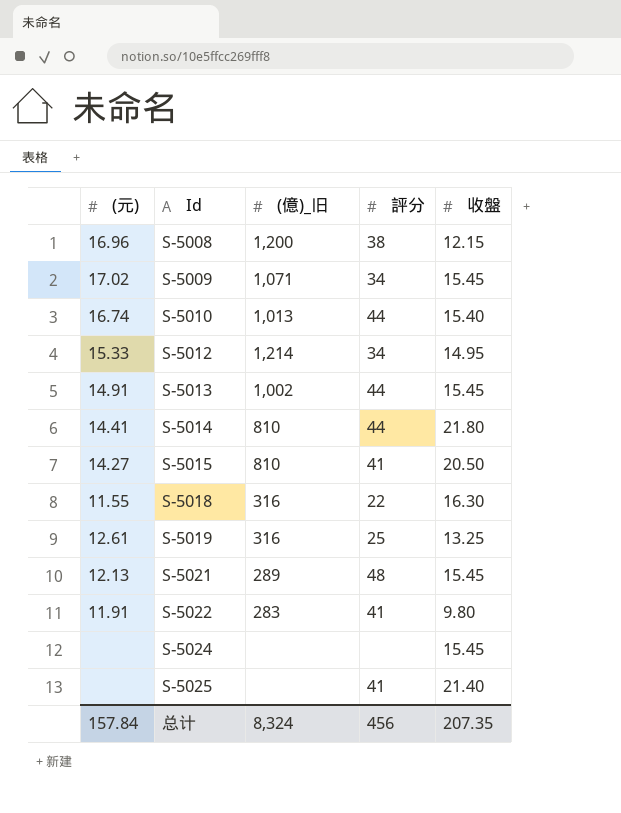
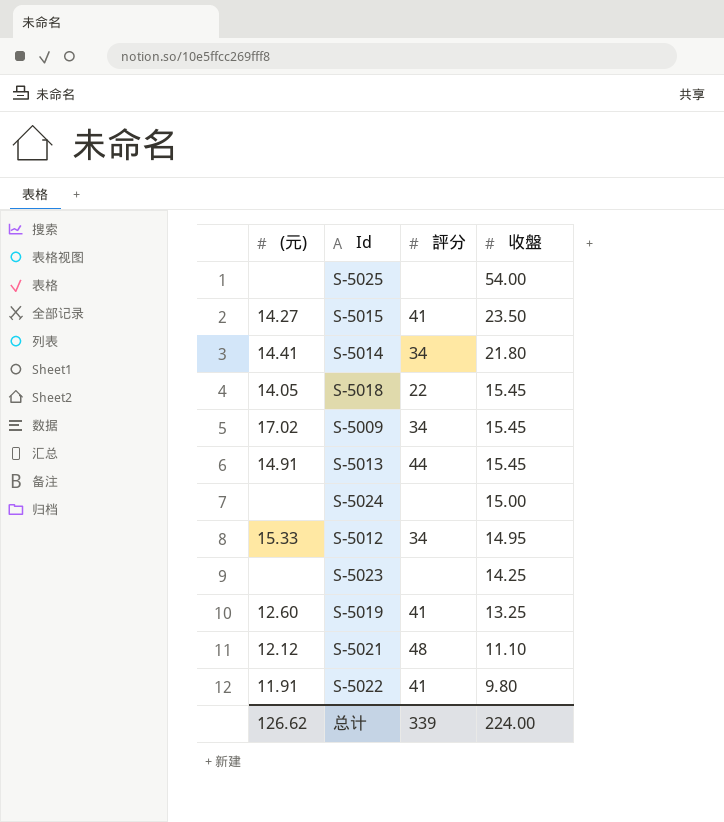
row order: Id ascending -> 收盤 descending
column (億)_旧 | position: 3 -> none
row S-5008: 16.96 | 1,200 | 38 | 12.15 -> none
row S-5010: 16.74 | 1,013 | 44 | 15.40 -> none
S-5025 | 評分: 41 -> none
S-5025 | 收盤: 21.40 -> 54.00
S-5015 | 收盤: 20.50 -> 23.50
S-5014 | 評分: 44 -> 34
S-5018 | (元): 11.55 -> 14.05
S-5018 | 收盤: 16.30 -> 15.45
S-5024 | 收盤: 15.45 -> 15.00
row S-5023: none -> none | none | 14.25
S-5019 | (元): 12.61 -> 12.60
S-5019 | 評分: 25 -> 41
S-5021 | (元): 12.13 -> 12.12
S-5021 | 收盤: 15.45 -> 11.10
总计 | (元): 157.84 -> 126.62
总计 | 評分: 456 -> 339
总计 | 收盤: 207.35 -> 224.00

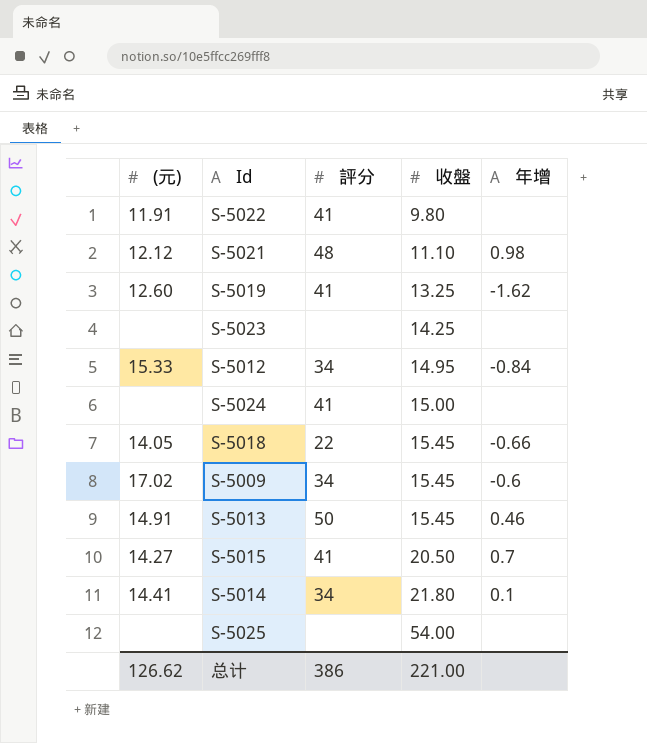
row order: 收盤 descending -> 收盤 ascending
column 年增 | position: none -> 5
S-5024 | 評分: none -> 41
S-5013 | 評分: 44 -> 50
S-5015 | 收盤: 23.50 -> 20.50
总计 | 評分: 339 -> 386
总计 | 收盤: 224.00 -> 221.00

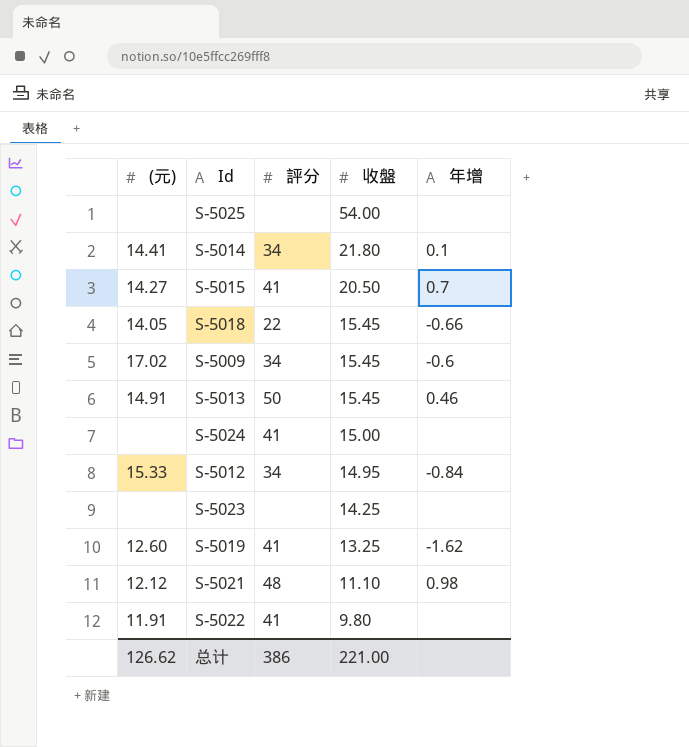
row order: 收盤 ascending -> 收盤 descending

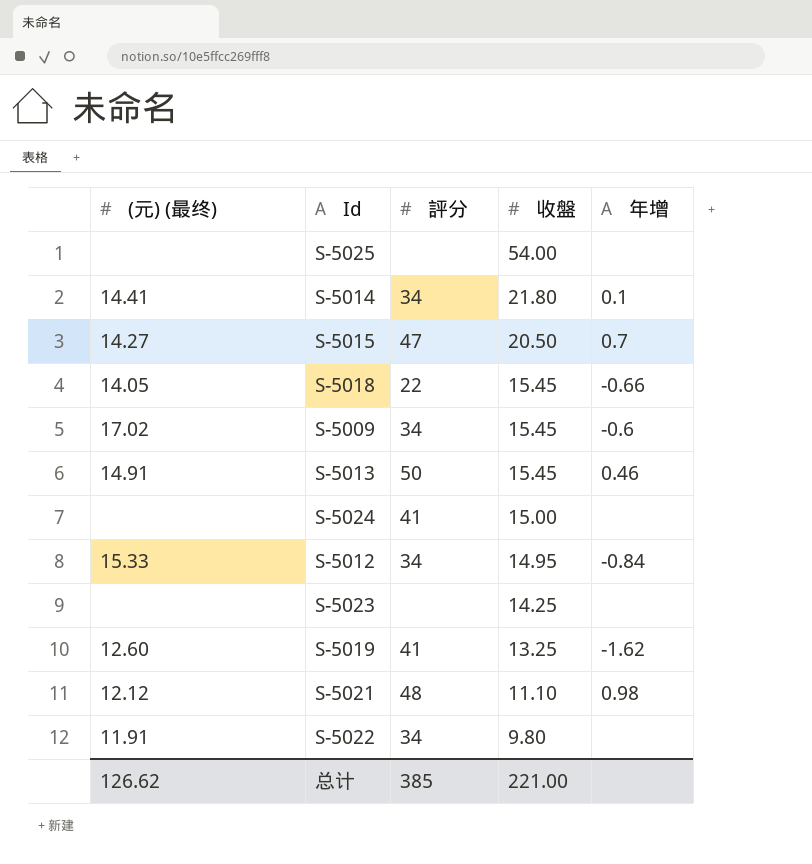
column name: (元) -> (元) (最终)
S-5015 | 評分: 41 -> 47
S-5022 | 評分: 41 -> 34
总计 | 評分: 386 -> 385

